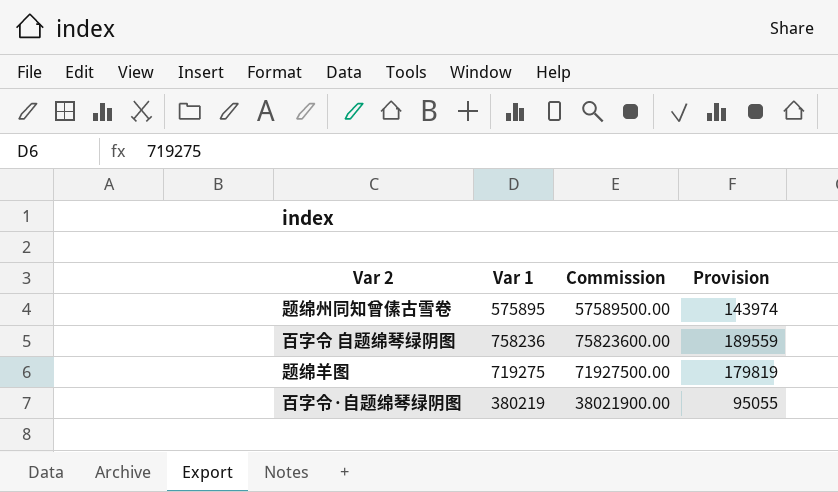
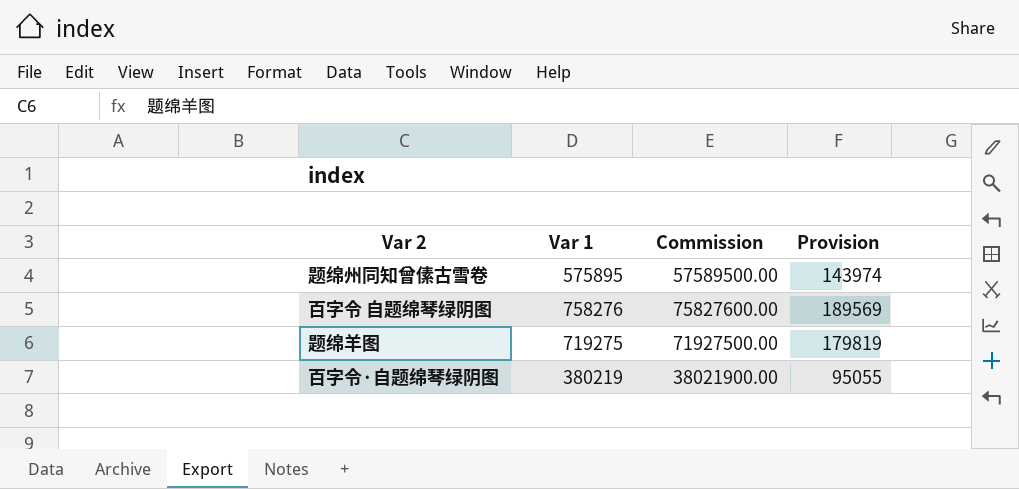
百字令 自题绵琴绿阴图 | Var 1: 758236 -> 758276
百字令 自题绵琴绿阴图 | Commission: 75823600.00 -> 75827600.00
百字令 自题绵琴绿阴图 | Provision: 189559 -> 189569

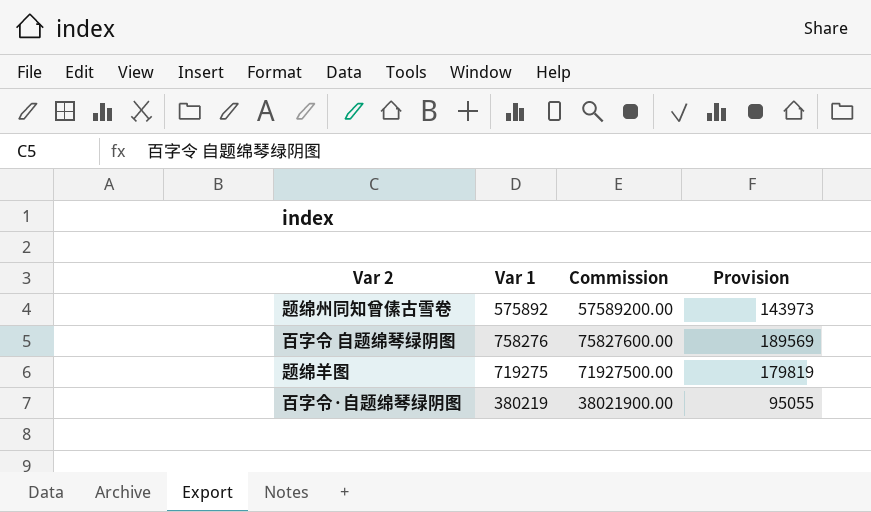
题绵州同知曾傃古雪卷 | Var 1: 575895 -> 575892
题绵州同知曾傃古雪卷 | Commission: 57589500.00 -> 57589200.00
题绵州同知曾傃古雪卷 | Provision: 143974 -> 143973

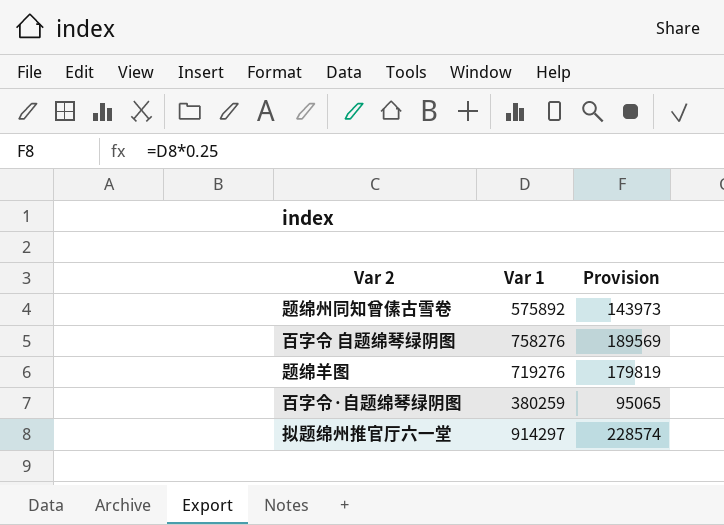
column Commission | formula: [Var 1] * 100 -> none
题绵羊图 | Var 1: 719275 -> 719276
百字令·自题绵琴绿阴图 | Var 1: 380219 -> 380259
百字令·自题绵琴绿阴图 | Provision: 95055 -> 95065
row 拟题绵州推官厅六一堂: none -> 914297 | 228574

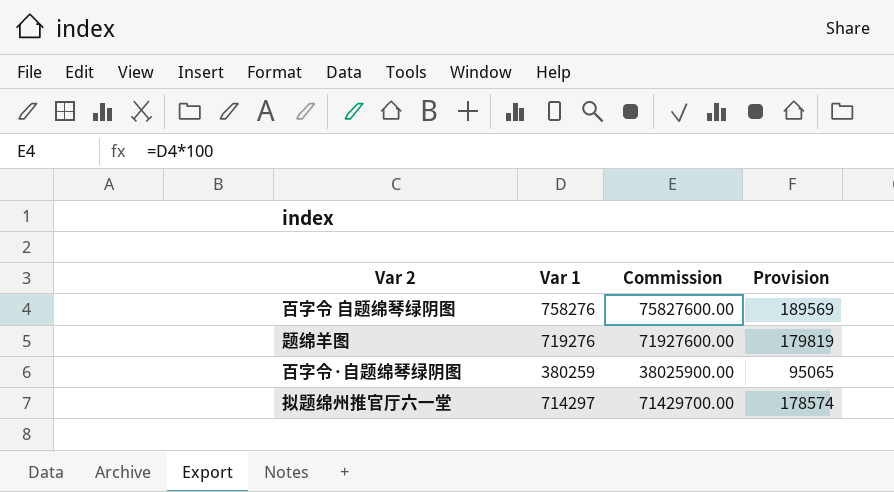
column Commission | formula: none -> [Var 1] * 100
row 题绵州同知曾傃古雪卷: 575892 | 143973 -> none
拟题绵州推官厅六一堂 | Var 1: 914297 -> 714297
拟题绵州推官厅六一堂 | Provision: 228574 -> 178574

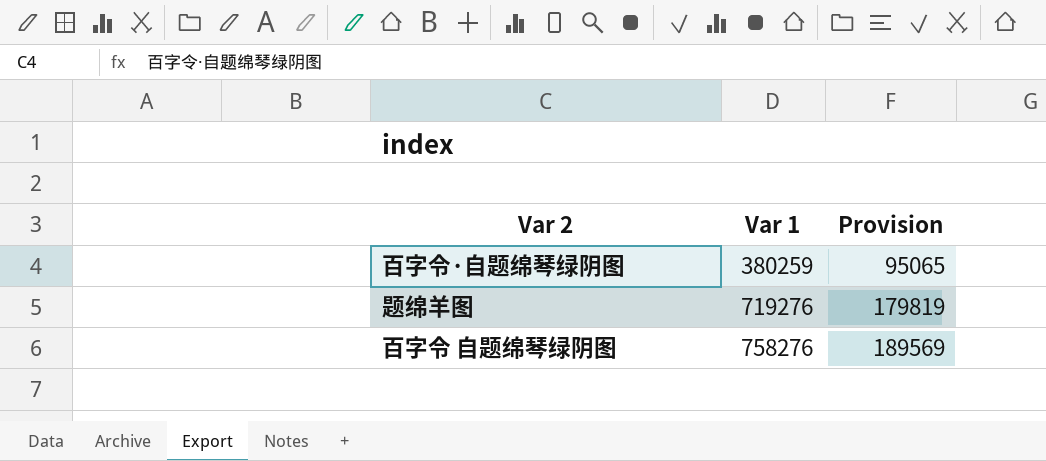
row order: none -> Var 1 ascending
column Commission | formula: [Var 1] * 100 -> none
row 拟题绵州推官厅六一堂: 714297 | 71429700.00 | 178574 -> none

